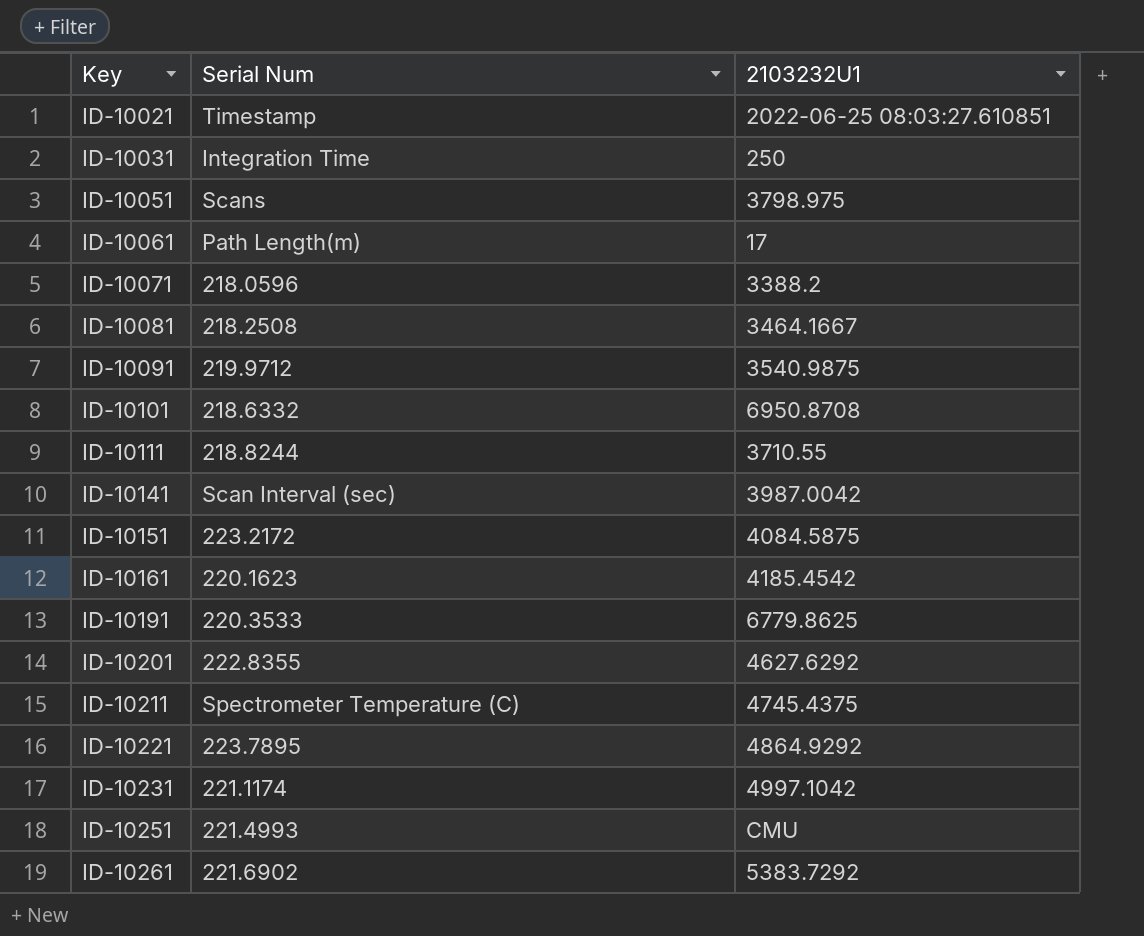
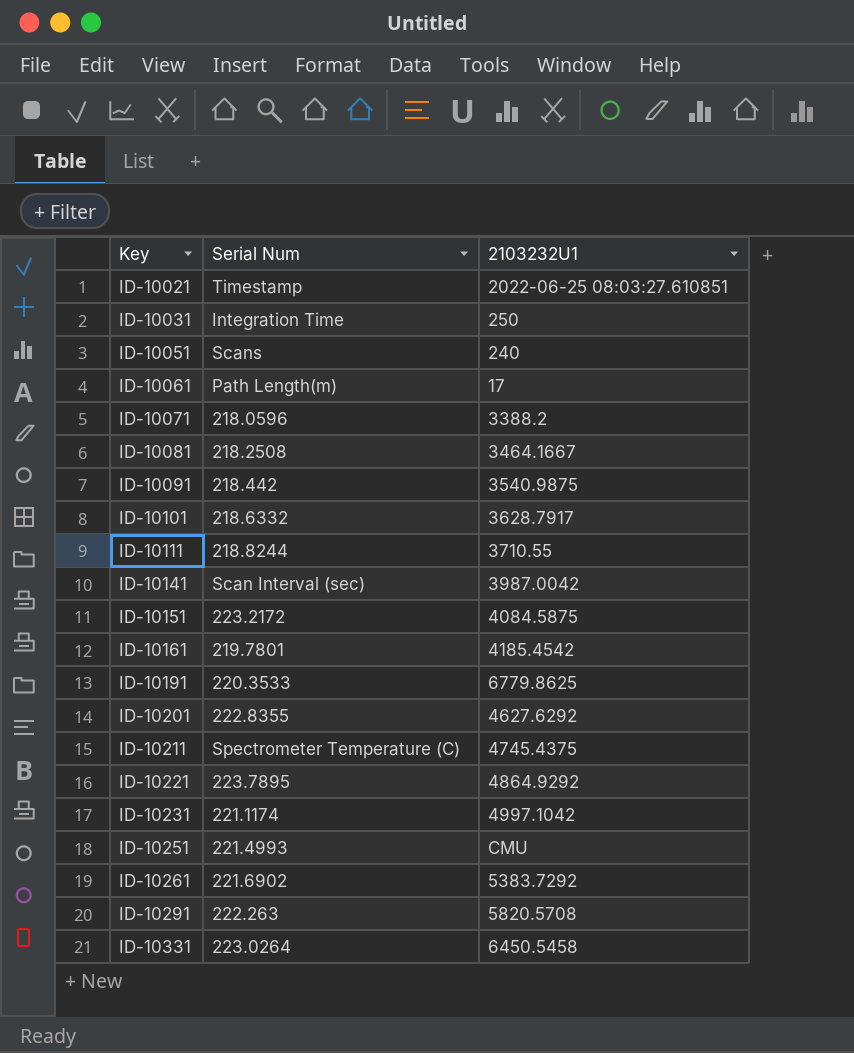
ID-10051 | 2103232U1: 3798.975 -> 240
ID-10091 | Serial Num: 219.9712 -> 218.442
ID-10101 | 2103232U1: 6950.8708 -> 3628.7917
ID-10161 | Serial Num: 220.1623 -> 219.7801
row ID-10291: none -> 222.263 | 5820.5708
row ID-10331: none -> 223.0264 | 6450.5458

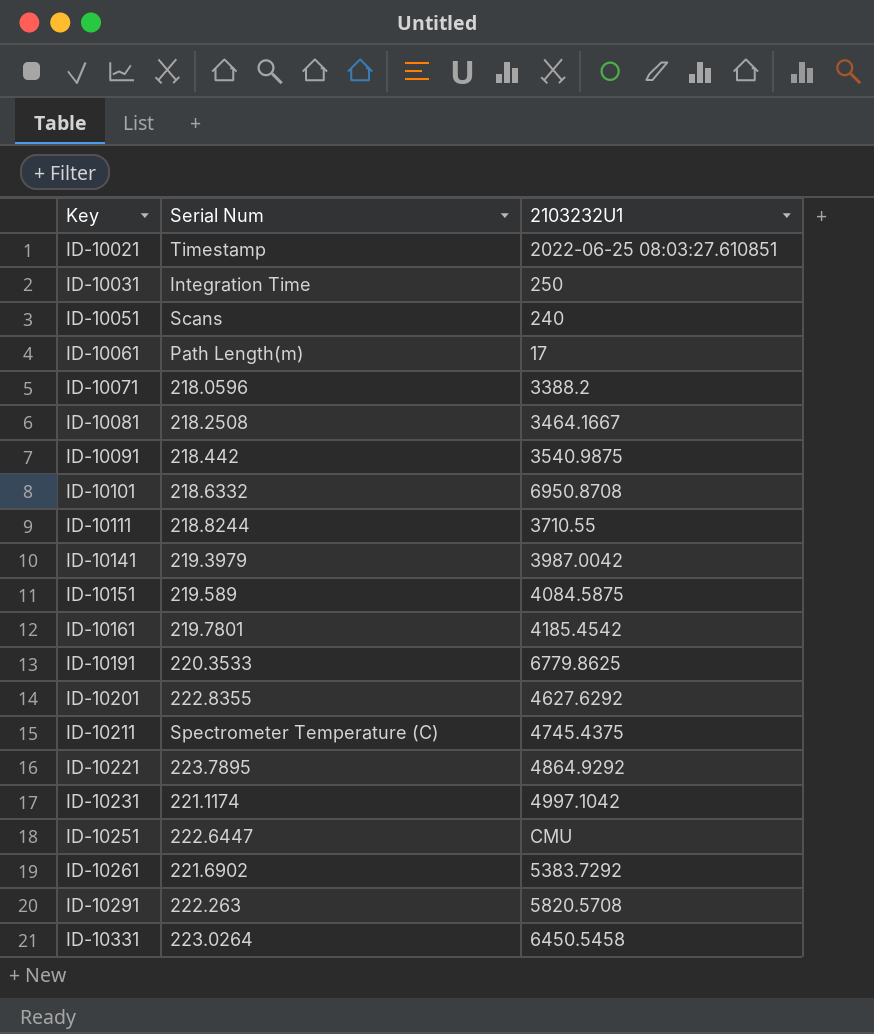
ID-10101 | 2103232U1: 3628.7917 -> 6950.8708
ID-10141 | Serial Num: Scan Interval (sec) -> 219.3979
ID-10151 | Serial Num: 223.2172 -> 219.589
ID-10251 | Serial Num: 221.4993 -> 222.6447

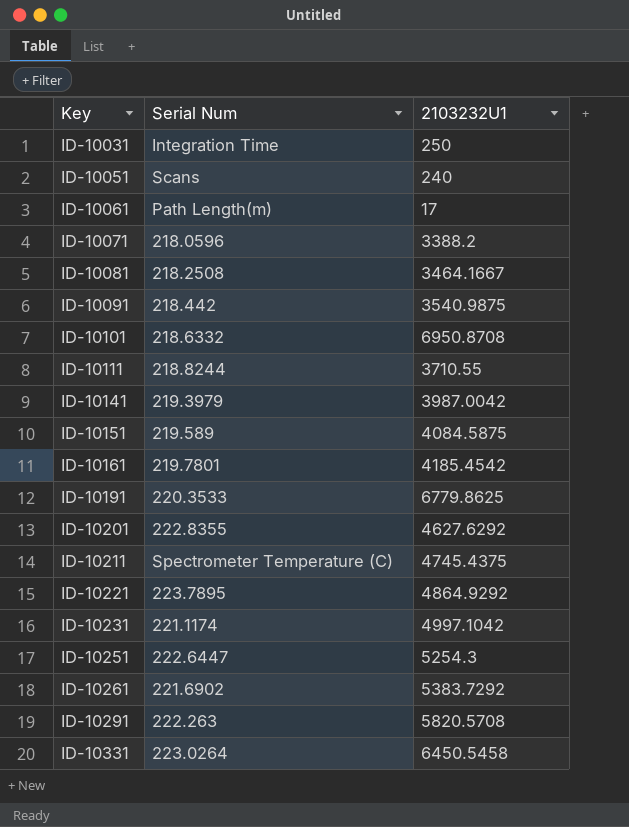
row ID-10021: Timestamp | 2022-06-25 08:03:27.610851 -> none
ID-10251 | 2103232U1: CMU -> 5254.3

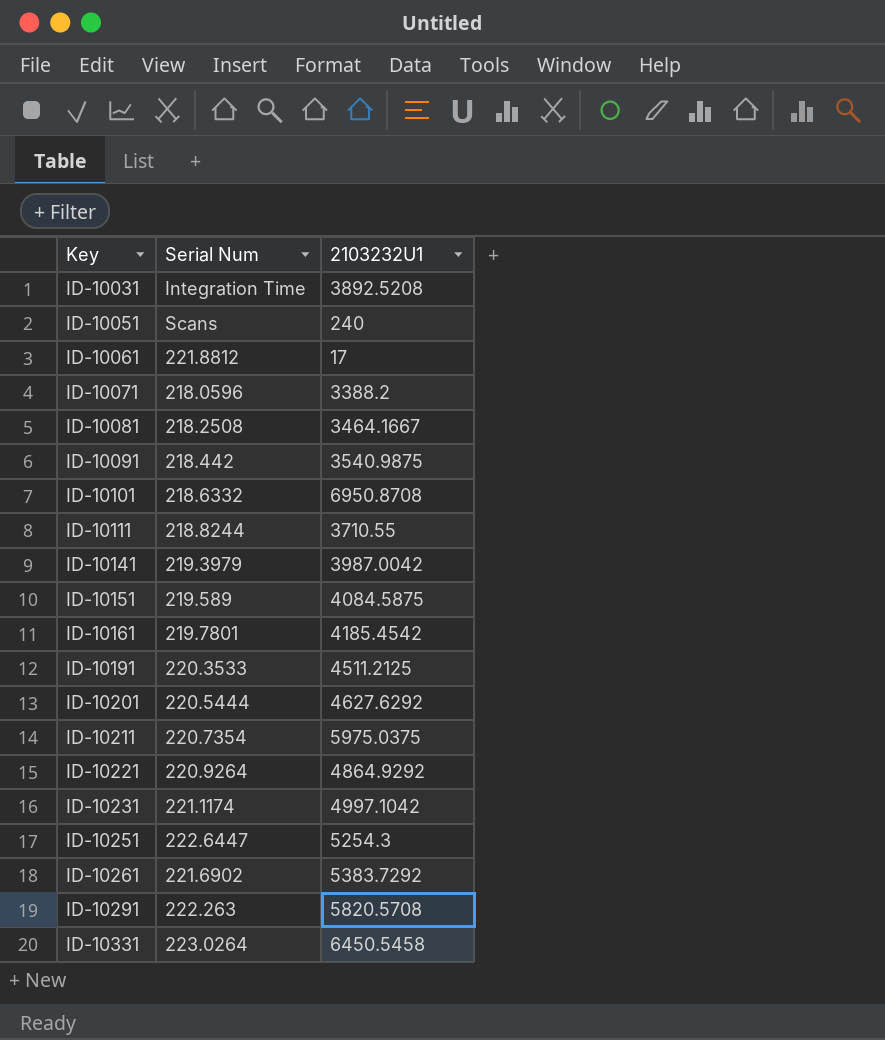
ID-10031 | 2103232U1: 250 -> 3892.5208
ID-10061 | Serial Num: Path Length(m) -> 221.8812
ID-10191 | 2103232U1: 6779.8625 -> 4511.2125
ID-10201 | Serial Num: 222.8355 -> 220.5444
ID-10211 | Serial Num: Spectrometer Temperature (C) -> 220.7354
ID-10211 | 2103232U1: 4745.4375 -> 5975.0375
ID-10221 | Serial Num: 223.7895 -> 220.9264

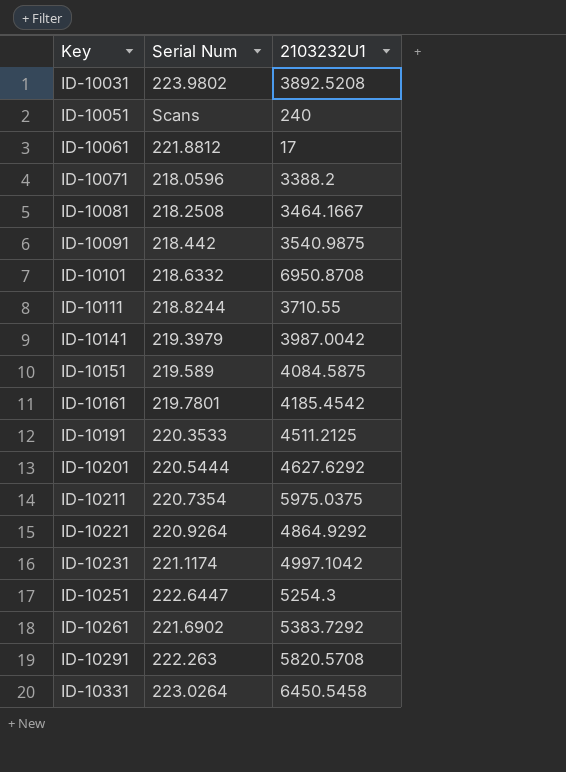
ID-10031 | Serial Num: Integration Time -> 223.9802

